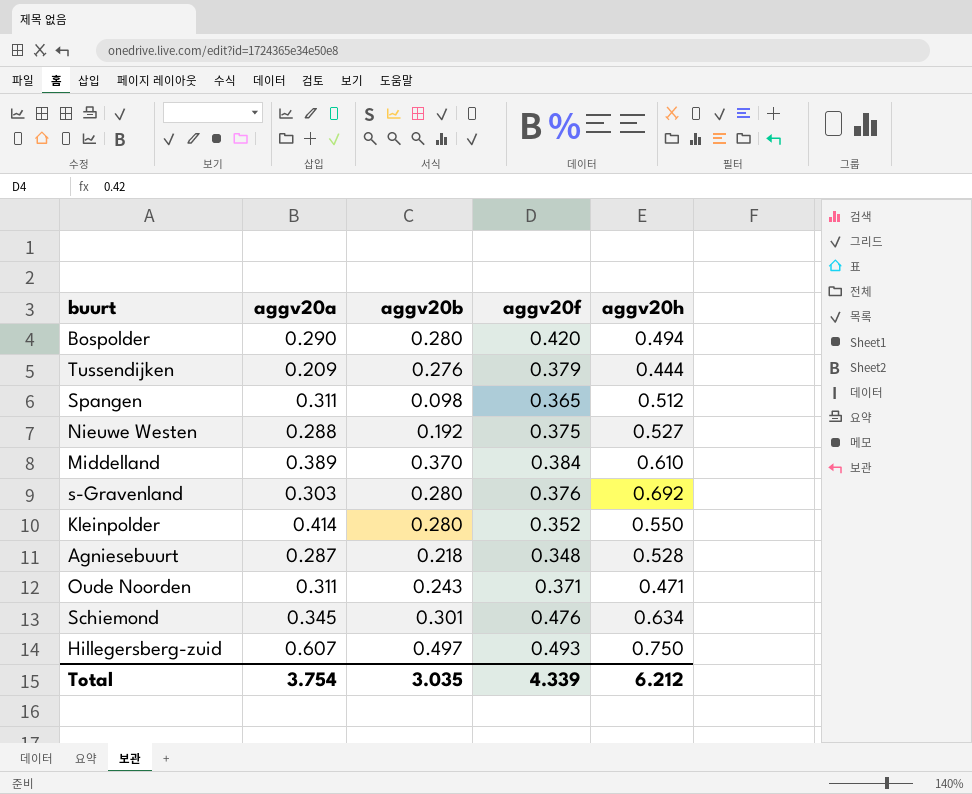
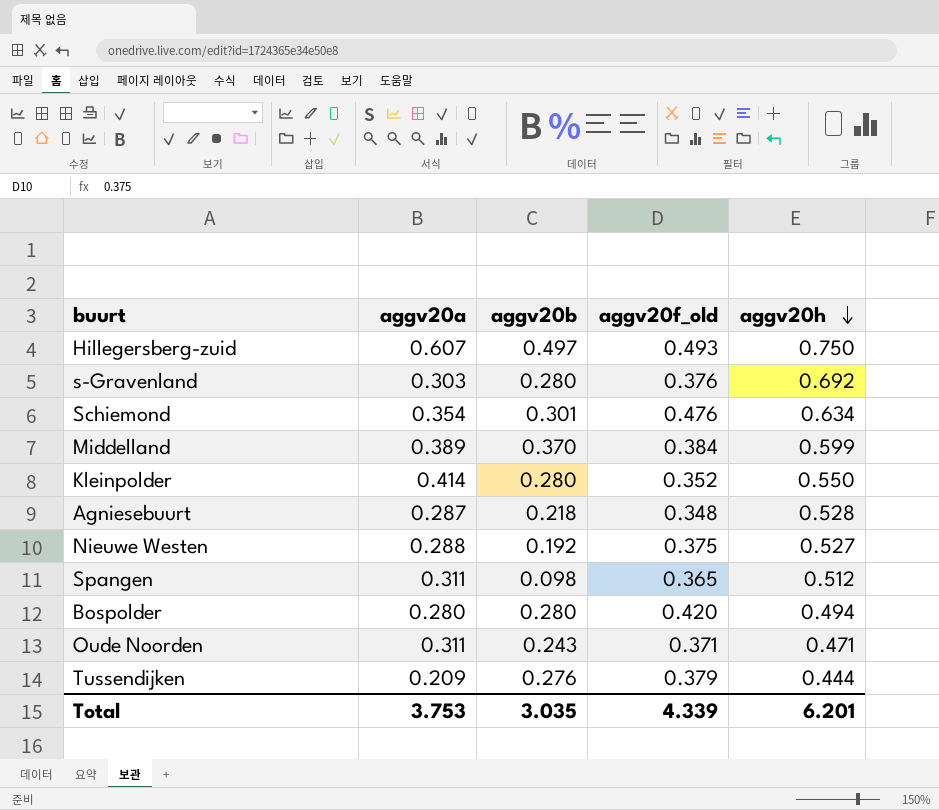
row order: none -> aggv20h descending
column name: aggv20f -> aggv20f_old
Schiemond | aggv20a: 0.345 -> 0.354
Middelland | aggv20h: 0.610 -> 0.599
Bospolder | aggv20a: 0.290 -> 0.280
Total | aggv20a: 3.754 -> 3.753
Total | aggv20h: 6.212 -> 6.201

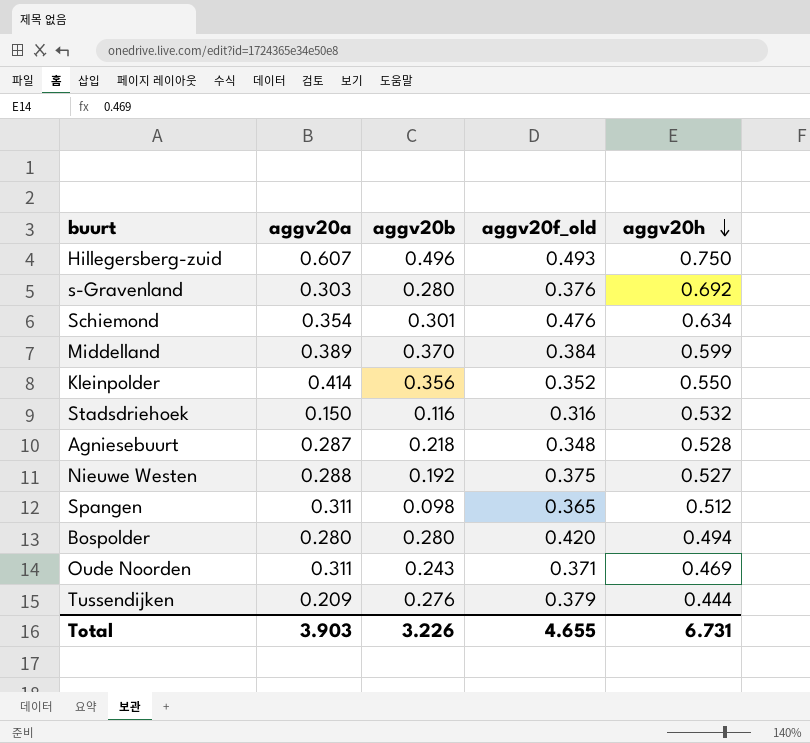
Hillegersberg-zuid | aggv20b: 0.497 -> 0.496
Kleinpolder | aggv20b: 0.280 -> 0.356
row Stadsdriehoek: none -> 0.150 | 0.116 | 0.316 | 0.532
Oude Noorden | aggv20h: 0.471 -> 0.469
Total | aggv20a: 3.753 -> 3.903
Total | aggv20b: 3.035 -> 3.226
Total | aggv20f_old: 4.339 -> 4.655
Total | aggv20h: 6.201 -> 6.731

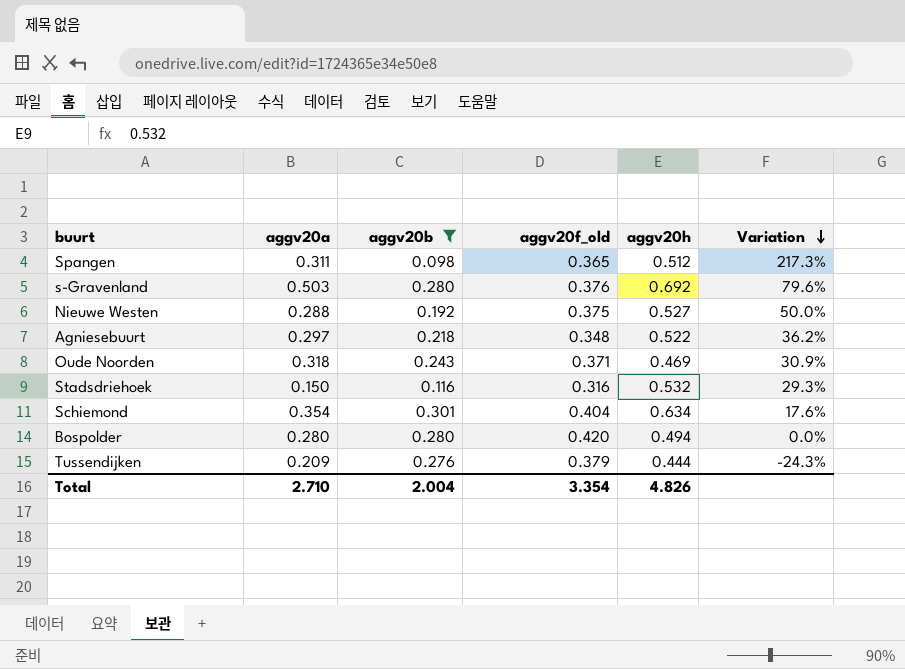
filter: none -> aggv20b <= 0.301
row order: aggv20h descending -> Variation descending
column Variation | formula: none -> ([aggv20a] - [aggv20b]) / [aggv20b]
s-Gravenland | aggv20a: 0.303 -> 0.503
Agniesebuurt | aggv20a: 0.287 -> 0.297
Agniesebuurt | aggv20h: 0.528 -> 0.522
Oude Noorden | aggv20a: 0.311 -> 0.318
Schiemond | aggv20f_old: 0.476 -> 0.404
Total | aggv20a: 3.903 -> 2.710
Total | aggv20b: 3.226 -> 2.004
Total | aggv20f_old: 4.655 -> 3.354
Total | aggv20h: 6.731 -> 4.826

